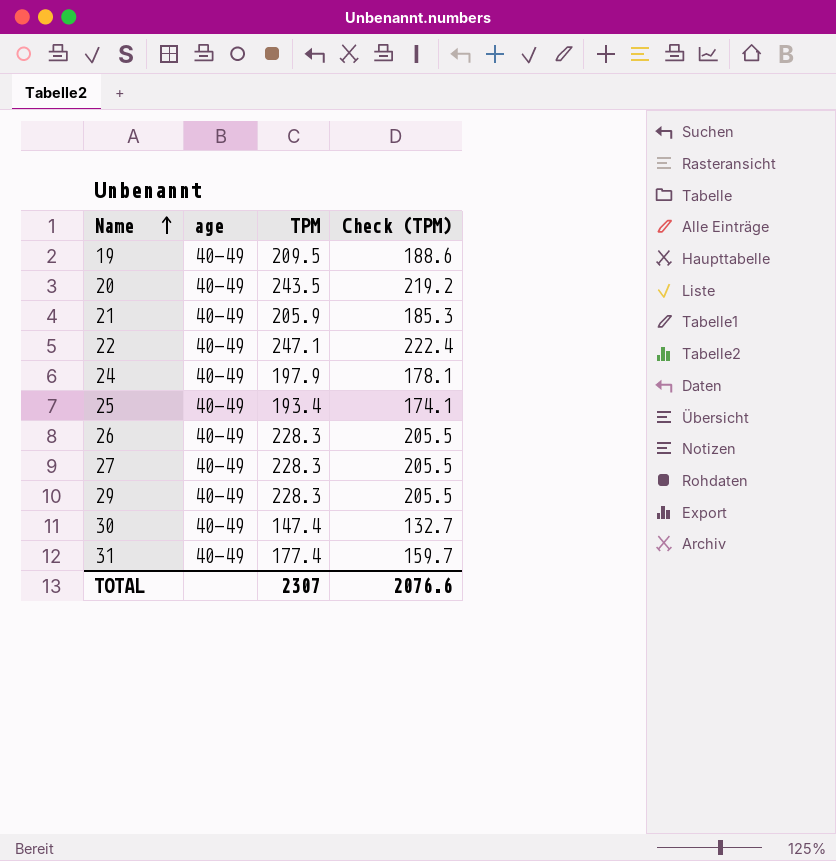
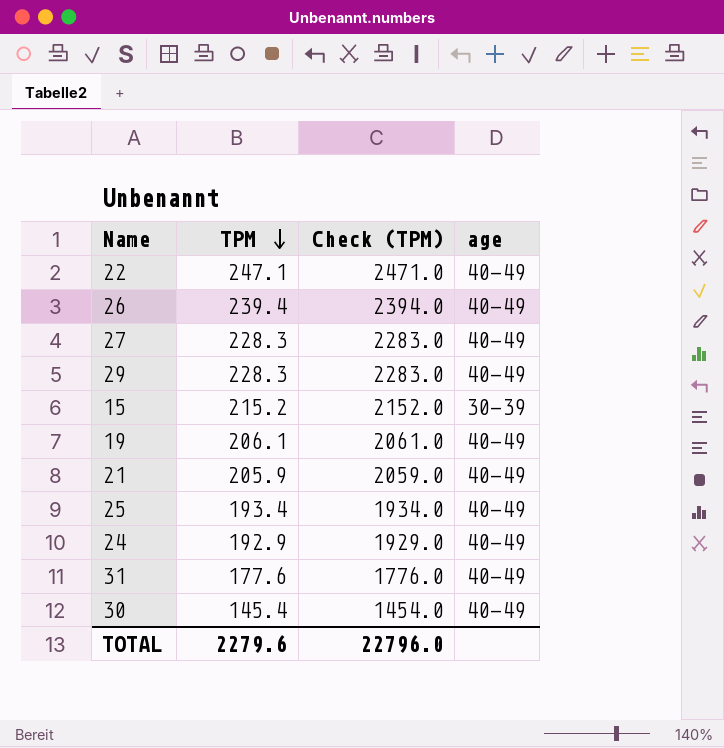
row order: Name ascending -> TPM descending
column Check (TPM) | formula: [TPM] * 0.9 -> [TPM] * 10
column age | position: 2 -> 4
row 20: 40-49 | 243.5 | 219.2 -> none
26 | TPM: 228.3 -> 239.4
row 15: none -> 215.2 | 2152.0 | 30-39
19 | TPM: 209.5 -> 206.1
24 | TPM: 197.9 -> 192.9
31 | TPM: 177.4 -> 177.6
30 | TPM: 147.4 -> 145.4
TOTAL | TPM: 2307 -> 2279.6
TOTAL | Check (TPM): 2076.6 -> 22796.0

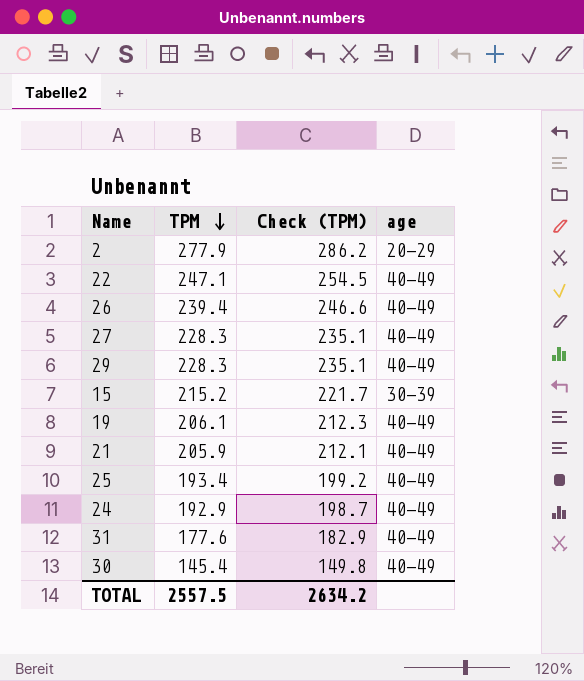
column Check (TPM) | formula: [TPM] * 10 -> [TPM] * 1.03
row 2: none -> 277.9 | 286.2 | 20-29
TOTAL | TPM: 2279.6 -> 2557.5
TOTAL | Check (TPM): 22796.0 -> 2634.2

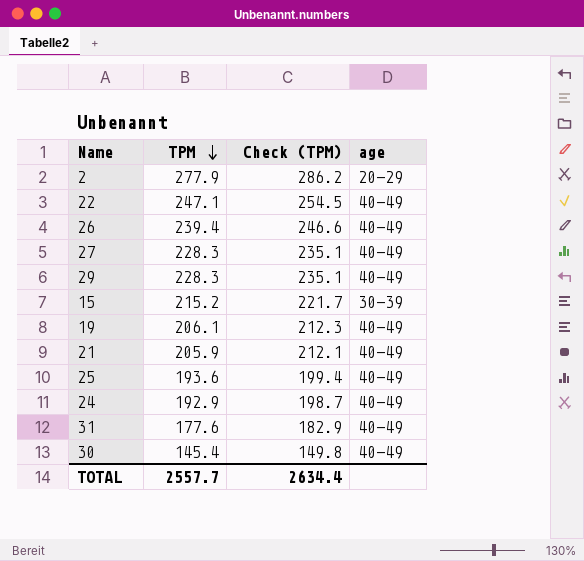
25 | TPM: 193.4 -> 193.6
25 | Check (TPM): 199.2 -> 199.4
TOTAL | TPM: 2557.5 -> 2557.7
TOTAL | Check (TPM): 2634.2 -> 2634.4

